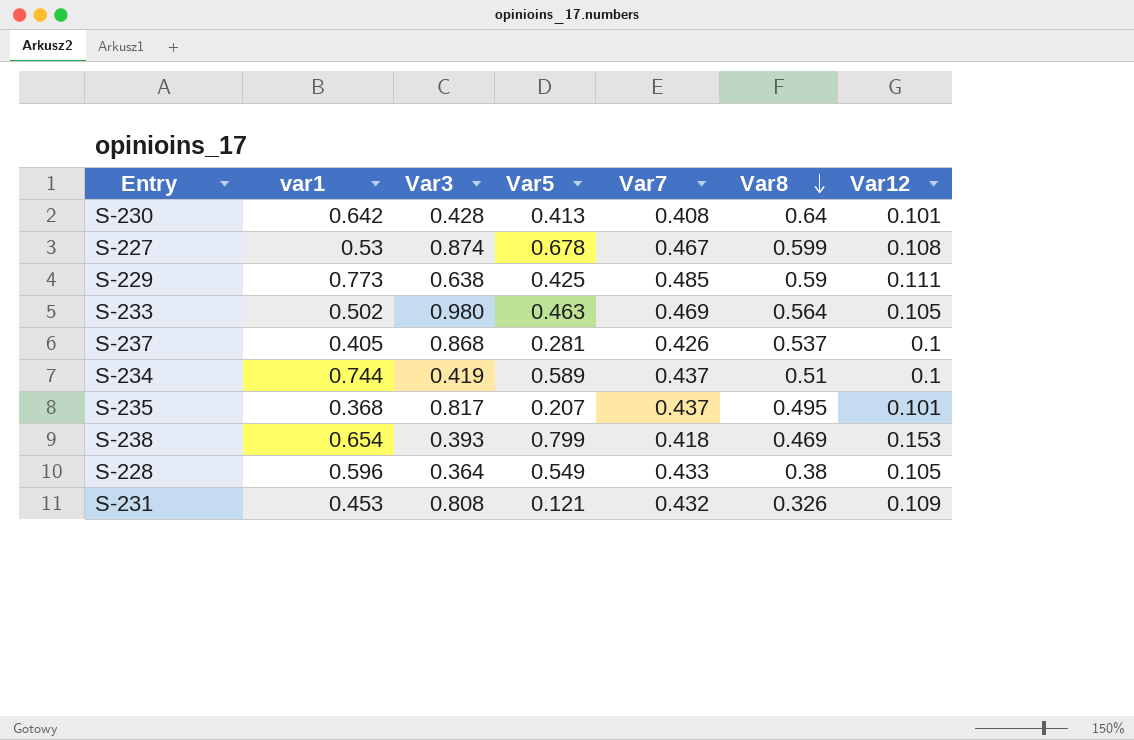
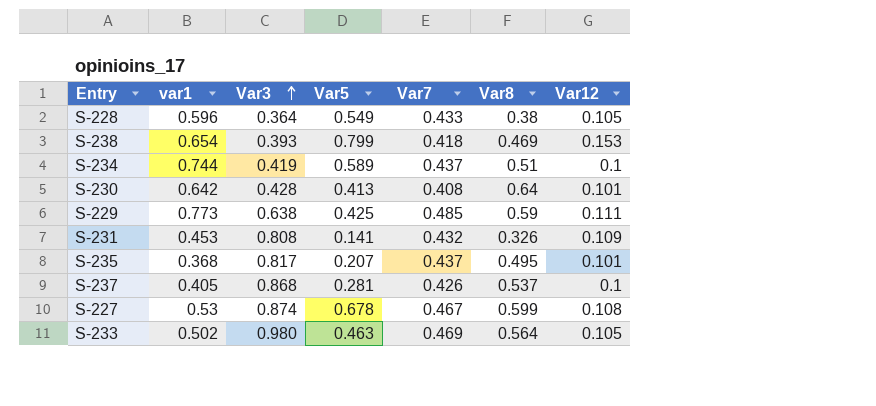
row order: Var8 descending -> Var3 ascending
S-231 | Var5: 0.121 -> 0.141

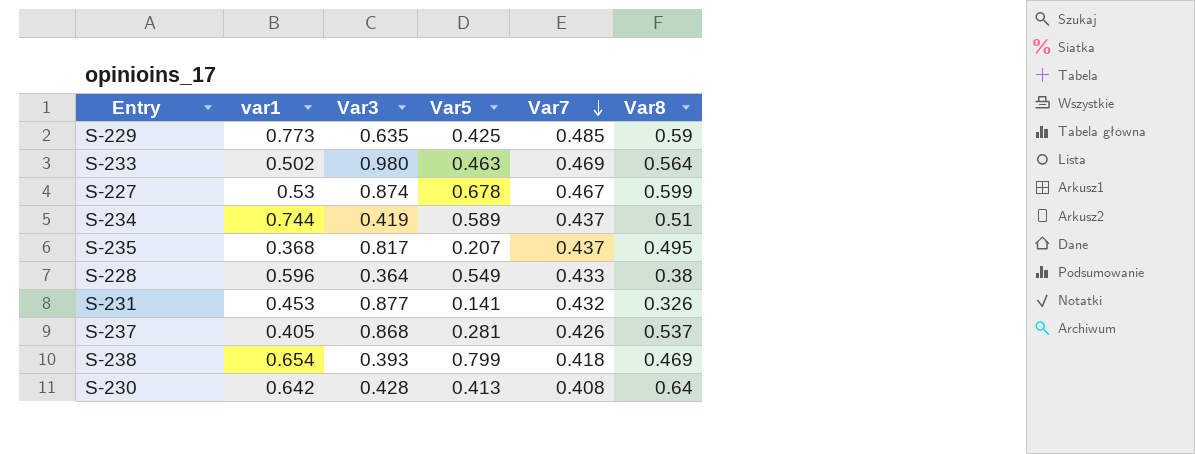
row order: Var3 ascending -> Var7 descending
column Var12 | position: 7 -> none
S-229 | Var3: 0.638 -> 0.635
S-231 | Var3: 0.808 -> 0.877

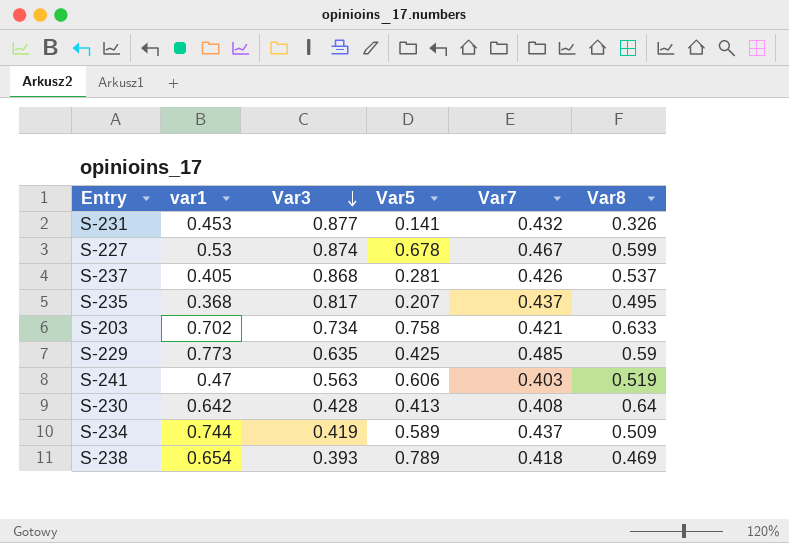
row order: Var7 descending -> Var3 descending
row S-233: 0.502 | 0.980 | 0.463 | 0.469 | 0.564 -> none
row S-228: 0.596 | 0.364 | 0.549 | 0.433 | 0.38 -> none
row S-203: none -> 0.702 | 0.734 | 0.758 | 0.421 | 0.633
row S-241: none -> 0.47 | 0.563 | 0.606 | 0.403 | 0.519
S-234 | Var8: 0.51 -> 0.509
S-238 | Var5: 0.799 -> 0.789

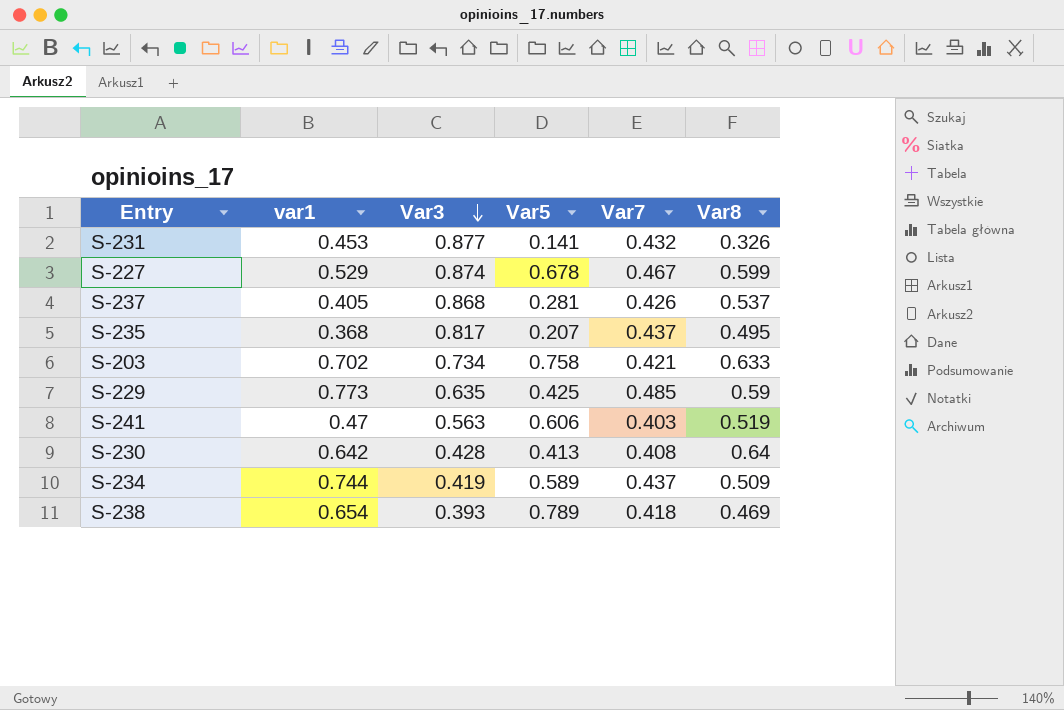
S-227 | var1: 0.53 -> 0.529

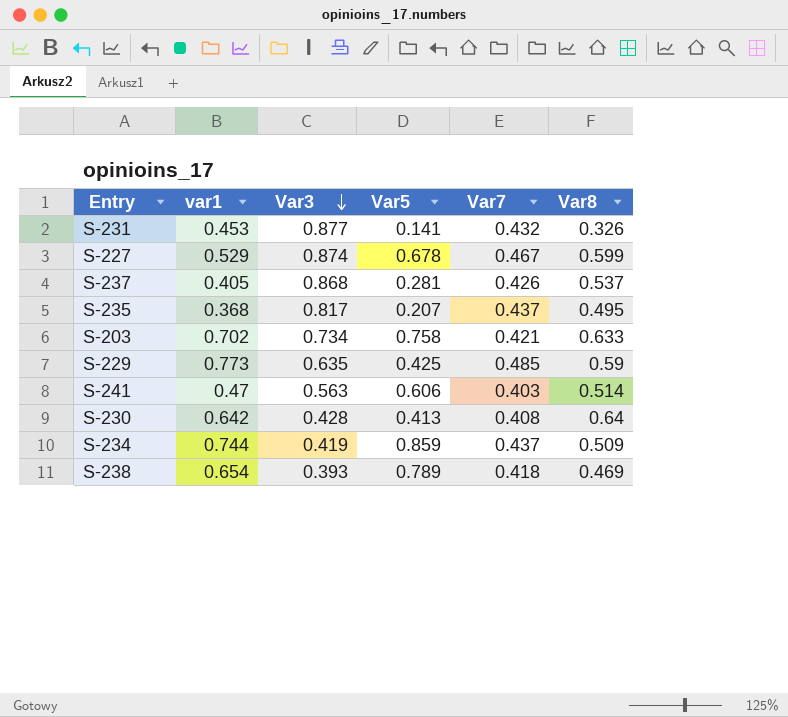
S-241 | Var8: 0.519 -> 0.514
S-234 | Var5: 0.589 -> 0.859

